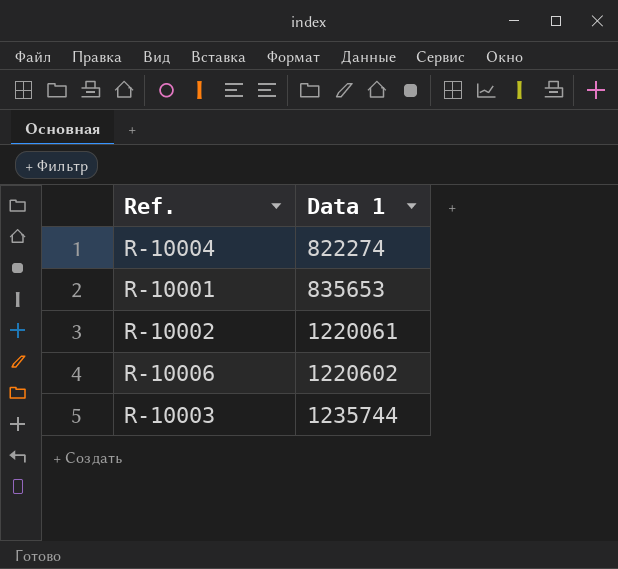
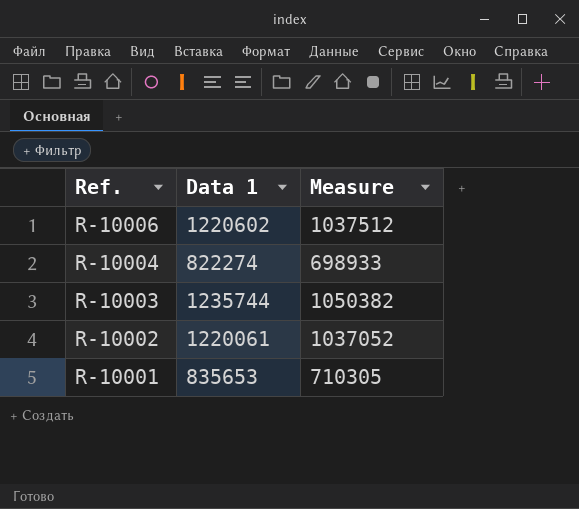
row order: Data 1 ascending -> Ref. descending
column Measure | formula: none -> [Data 1] * 0.85

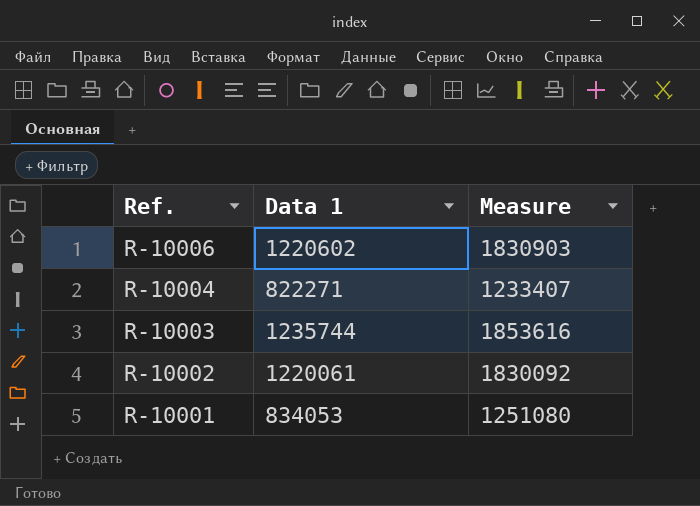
column Measure | formula: [Data 1] * 0.85 -> [Data 1] * 1.5
R-10004 | Data 1: 822274 -> 822271
R-10001 | Data 1: 835653 -> 834053

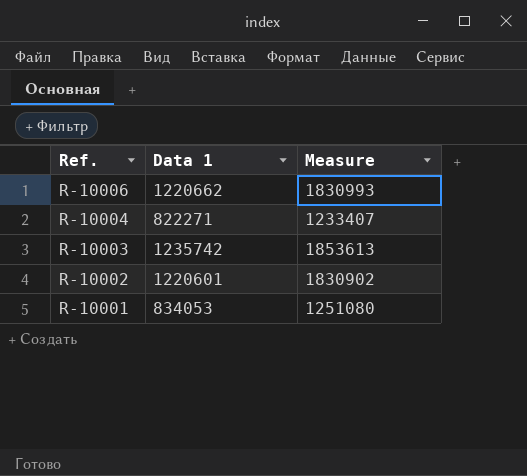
R-10006 | Data 1: 1220602 -> 1220662
R-10006 | Measure: 1830903 -> 1830993
R-10003 | Data 1: 1235744 -> 1235742
R-10003 | Measure: 1853616 -> 1853613
R-10002 | Data 1: 1220061 -> 1220601
R-10002 | Measure: 1830092 -> 1830902

